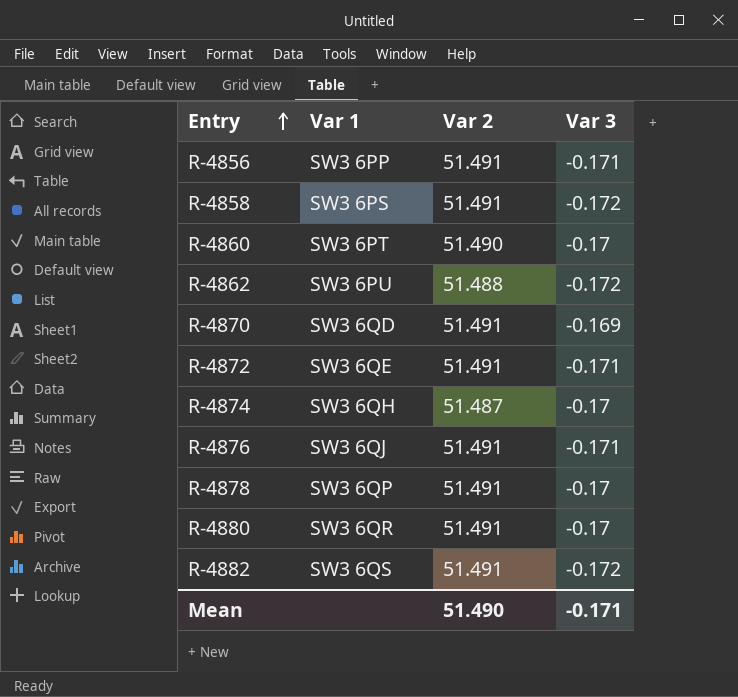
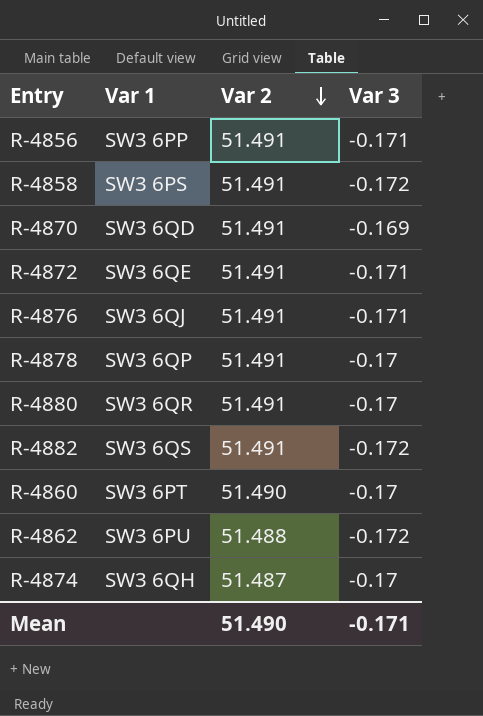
row order: Entry ascending -> Var 2 descending

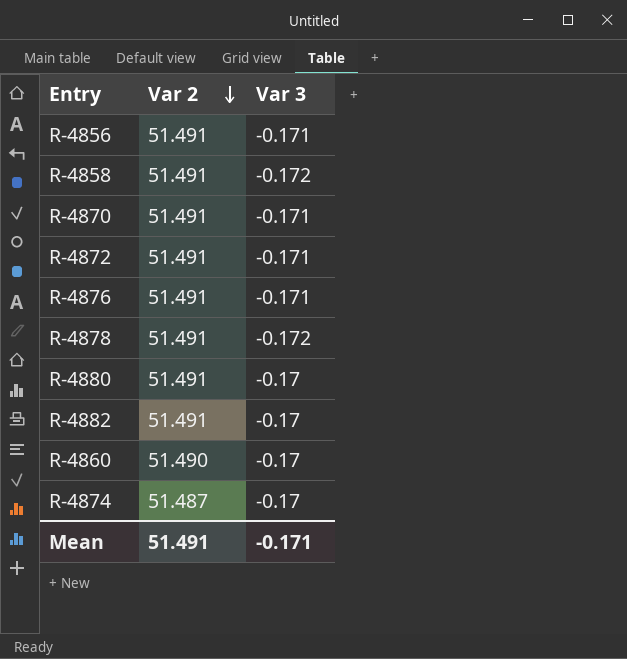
column Var 1 | position: 2 -> none
row R-4862: SW3 6PU | 51.488 | -0.172 -> none
R-4870 | Var 3: -0.169 -> -0.171
R-4878 | Var 3: -0.17 -> -0.172
R-4882 | Var 3: -0.172 -> -0.17
Mean | Var 2: 51.490 -> 51.491

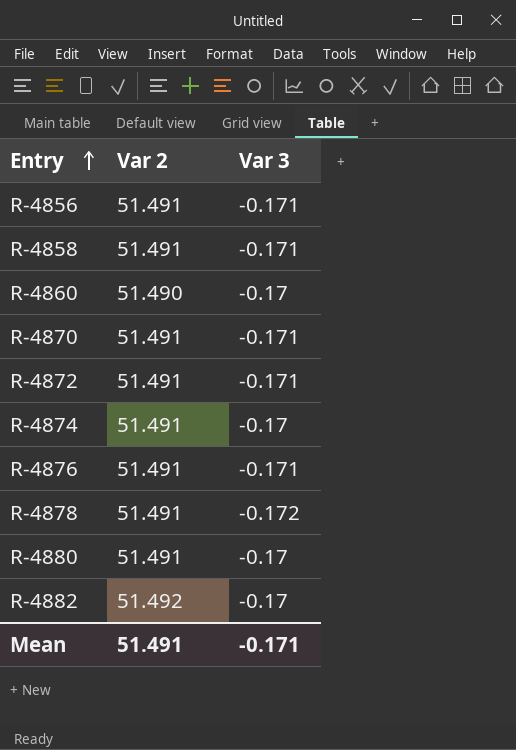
row order: Var 2 descending -> Entry ascending
R-4858 | Var 3: -0.172 -> -0.171
R-4874 | Var 2: 51.487 -> 51.491
R-4882 | Var 2: 51.491 -> 51.492

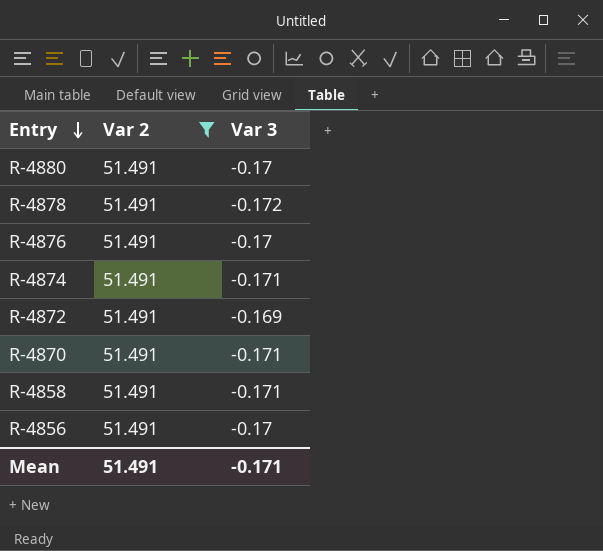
filter: none -> Var 2 = 51.491
row order: Entry ascending -> Entry descending
R-4876 | Var 3: -0.171 -> -0.17
R-4874 | Var 3: -0.17 -> -0.171
R-4872 | Var 3: -0.171 -> -0.169
R-4856 | Var 3: -0.171 -> -0.17

